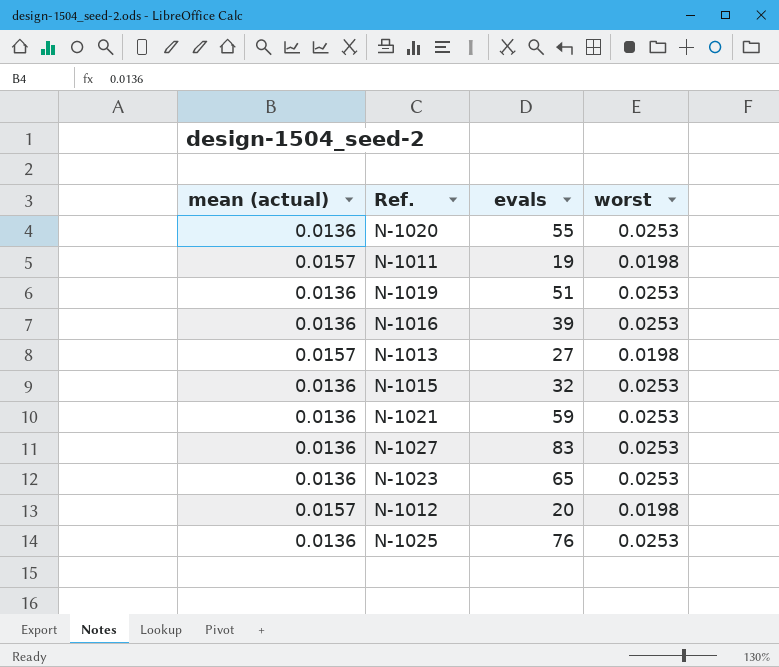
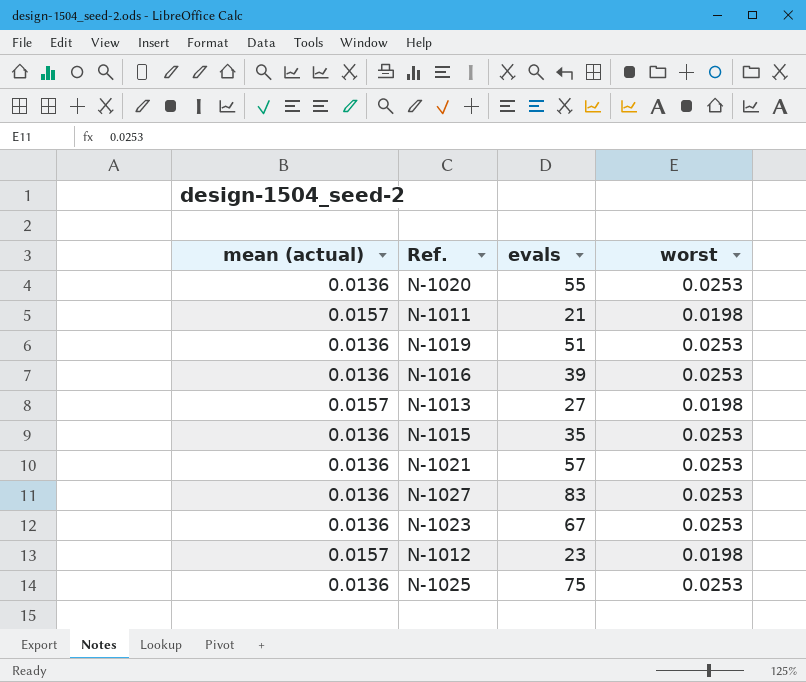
N-1011 | evals: 19 -> 21
N-1015 | evals: 32 -> 35
N-1021 | evals: 59 -> 57
N-1023 | evals: 65 -> 67
N-1012 | evals: 20 -> 23
N-1025 | evals: 76 -> 75

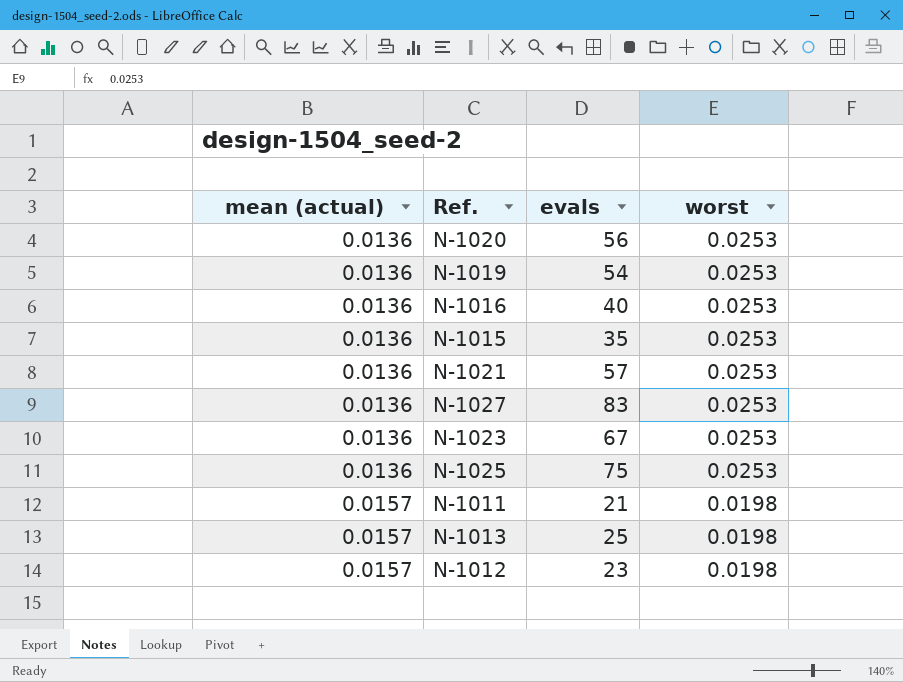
row order: none -> mean (actual) ascending
N-1020 | evals: 55 -> 56
N-1019 | evals: 51 -> 54
N-1016 | evals: 39 -> 40
N-1013 | evals: 27 -> 25

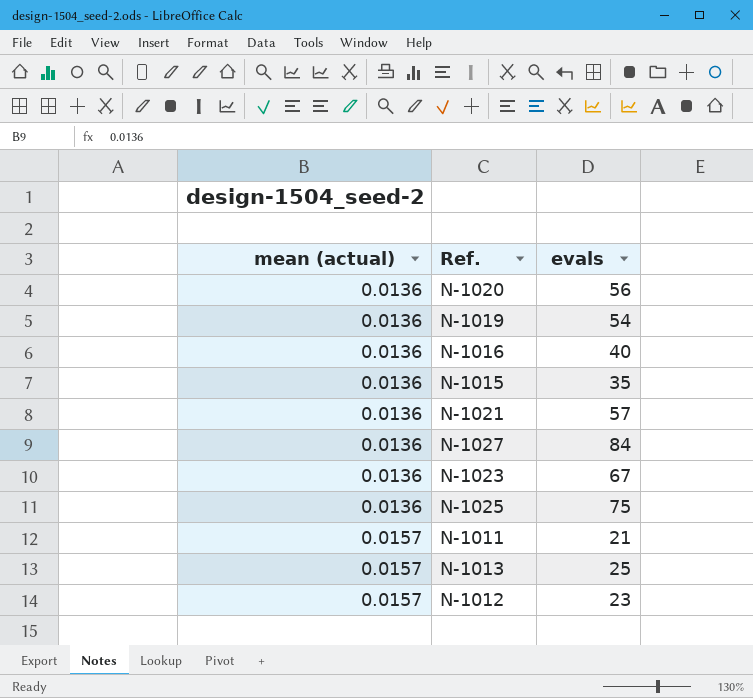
column worst | position: 4 -> none
N-1027 | evals: 83 -> 84

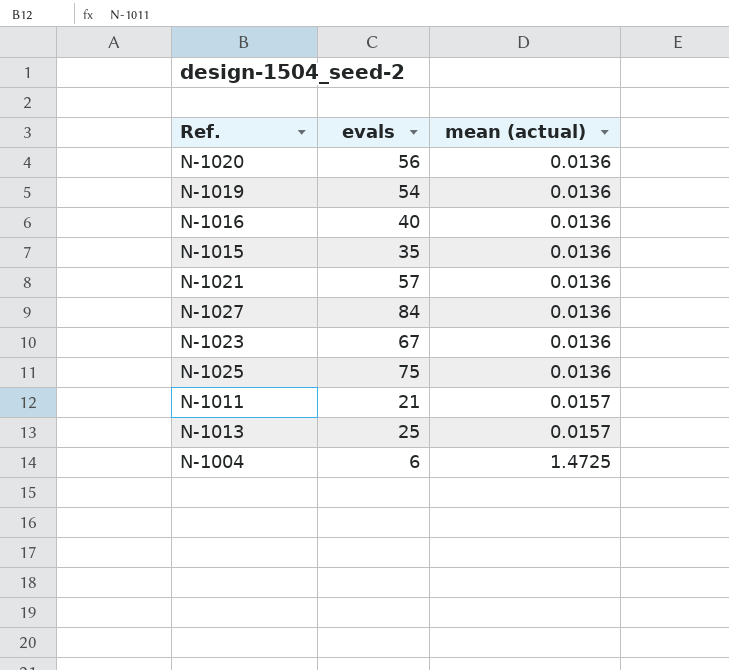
column mean (actual) | position: 1 -> 3
row N-1012: 0.0157 | 23 -> none
row N-1004: none -> 6 | 1.4725

